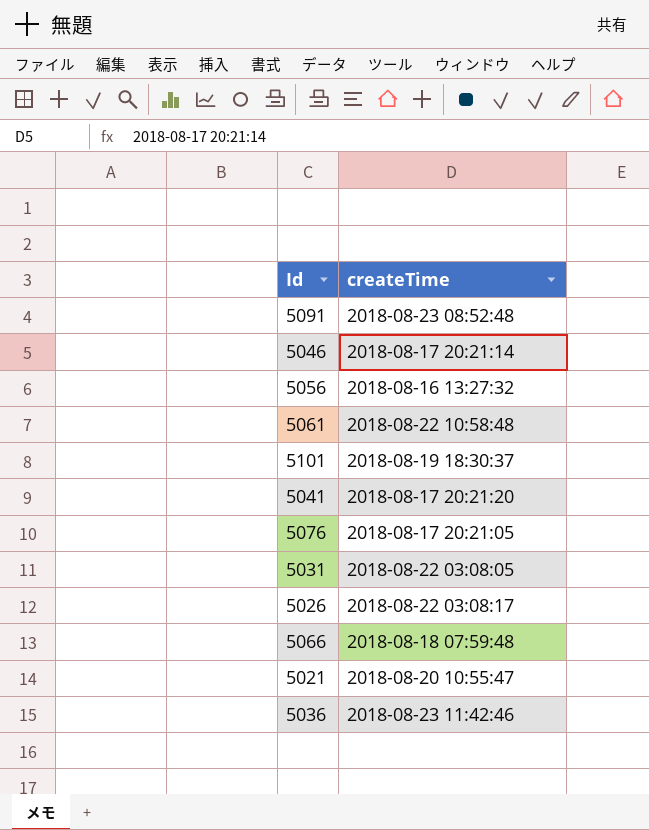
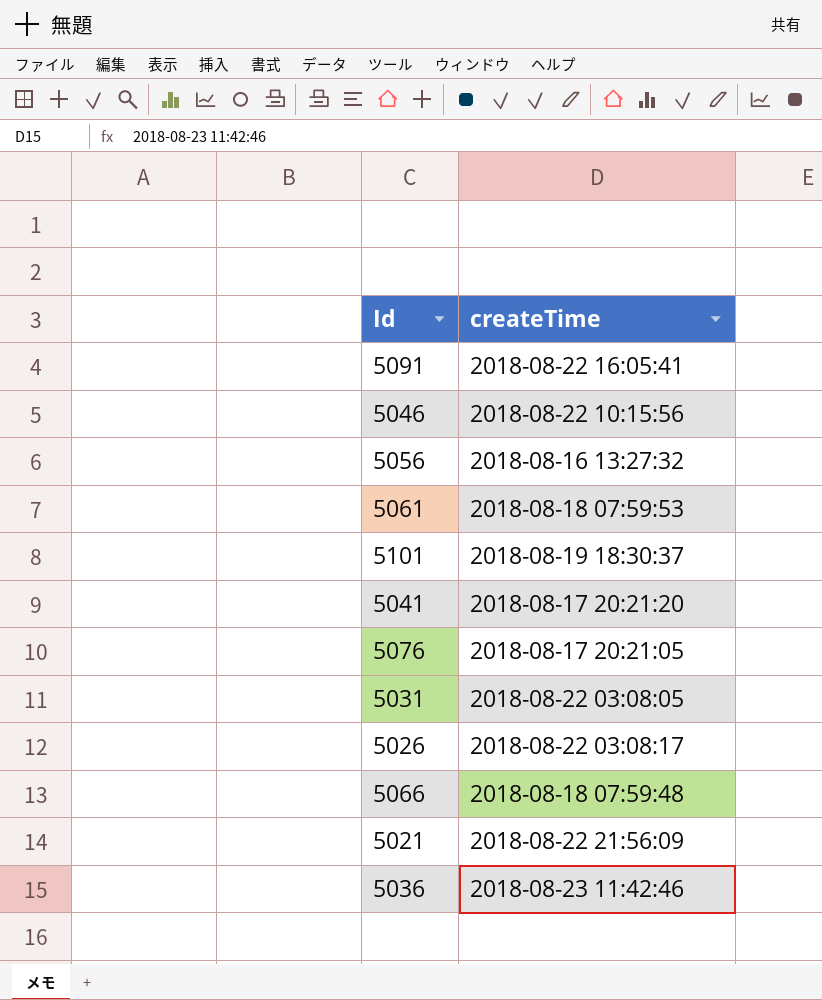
5091 | createTime: 2018-08-23 08:52:48 -> 2018-08-22 16:05:41
5046 | createTime: 2018-08-17 20:21:14 -> 2018-08-22 10:15:56
5061 | createTime: 2018-08-22 10:58:48 -> 2018-08-18 07:59:53
5021 | createTime: 2018-08-20 10:55:47 -> 2018-08-22 21:56:09

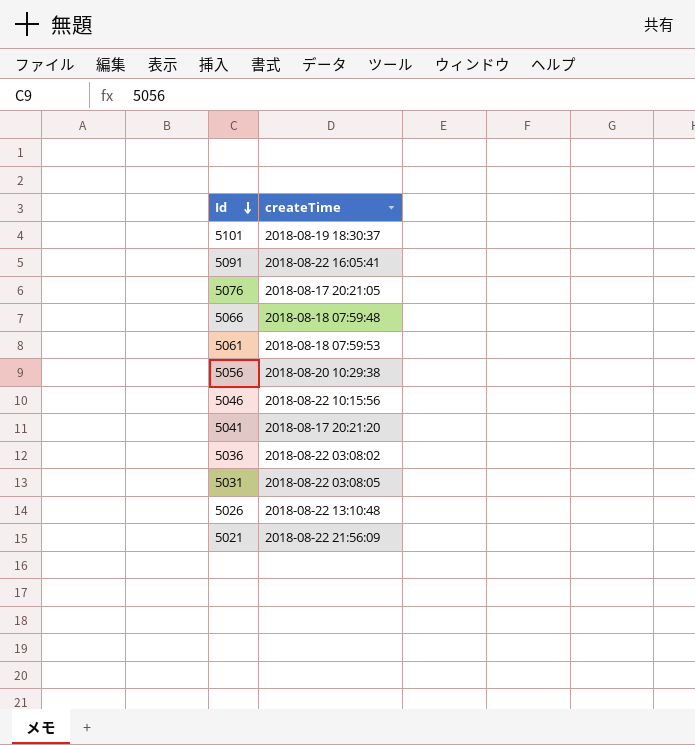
row order: none -> Id descending
5056 | createTime: 2018-08-16 13:27:32 -> 2018-08-20 10:29:38
5036 | createTime: 2018-08-23 11:42:46 -> 2018-08-22 03:08:02
5026 | createTime: 2018-08-22 03:08:17 -> 2018-08-22 13:10:48

